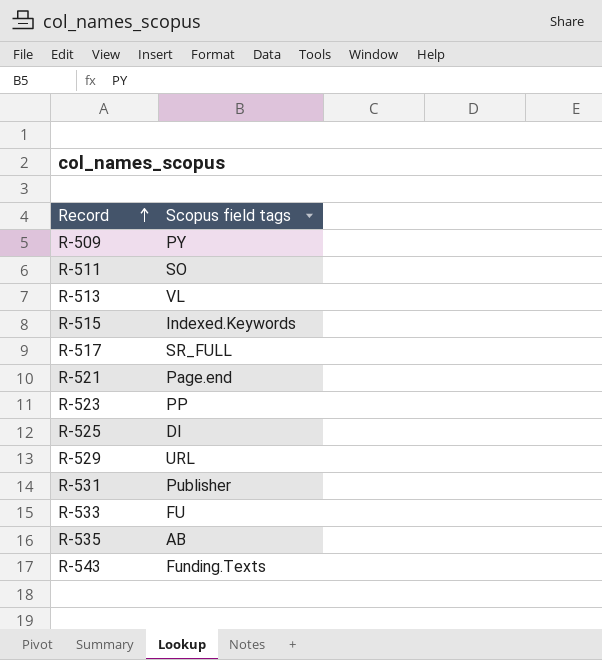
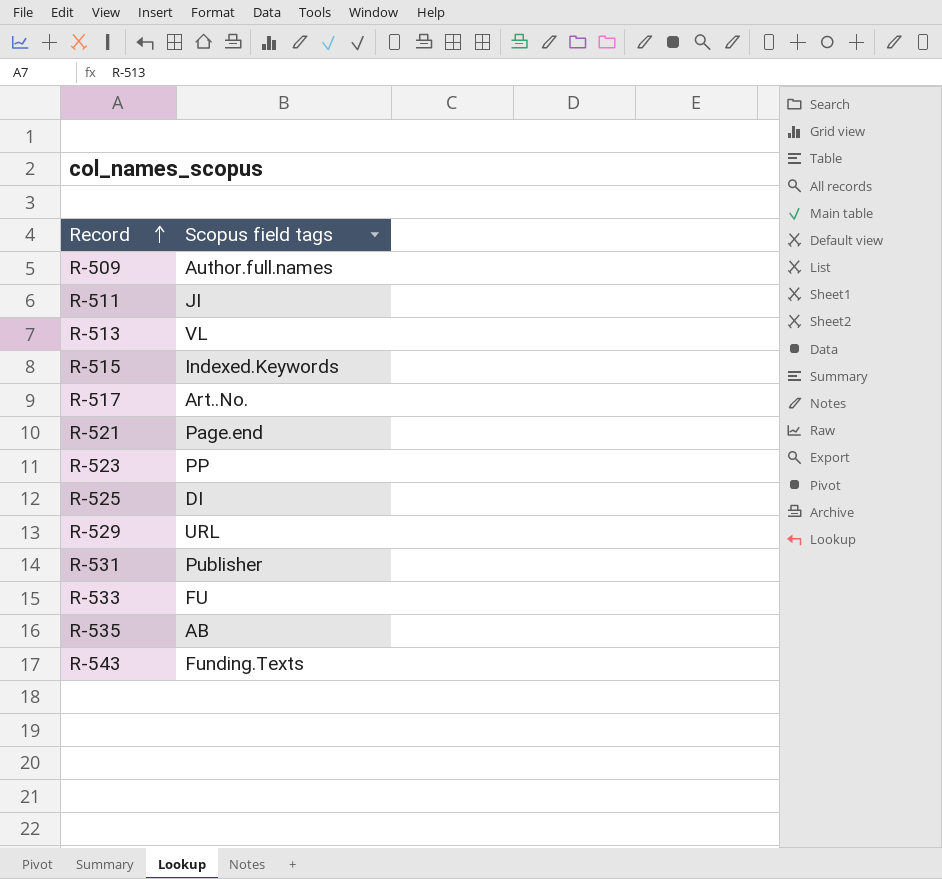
R-509 | Scopus field tags: PY -> Author.full.names
R-511 | Scopus field tags: SO -> JI
R-517 | Scopus field tags: SR_FULL -> Art..No.

